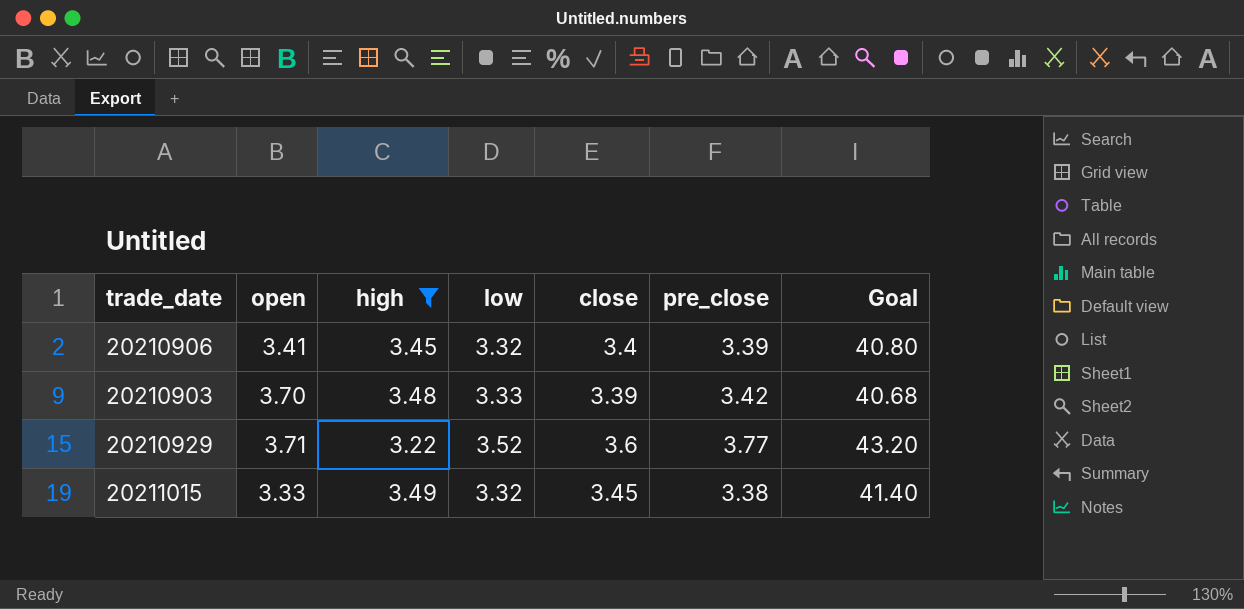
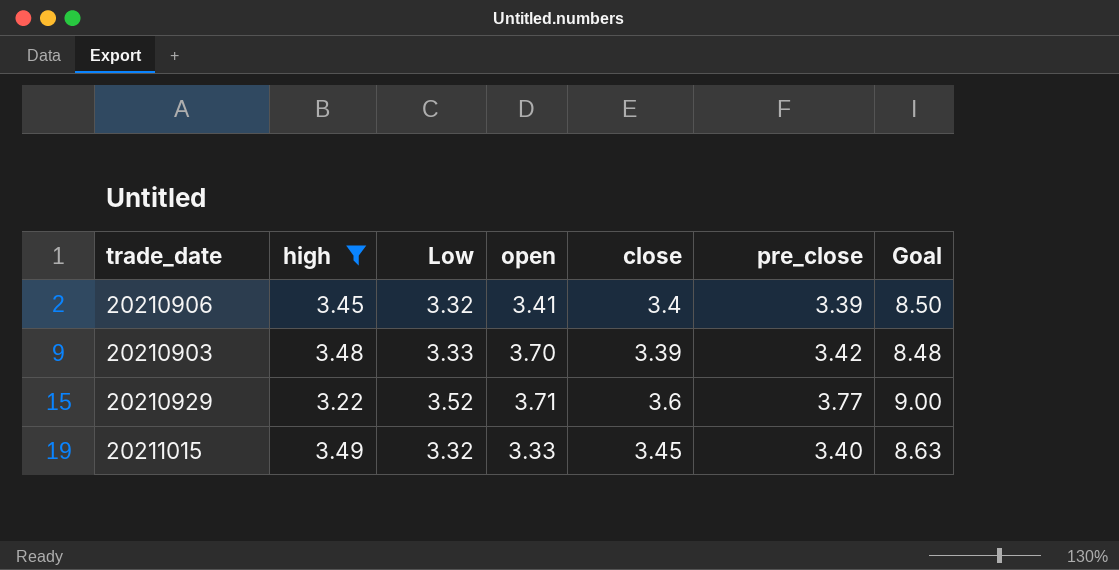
column name: low -> Low
column open | position: 2 -> 4
column Goal | formula: [close] * 12 -> [close] * 2.5
20211015 | pre_close: 3.38 -> 3.40

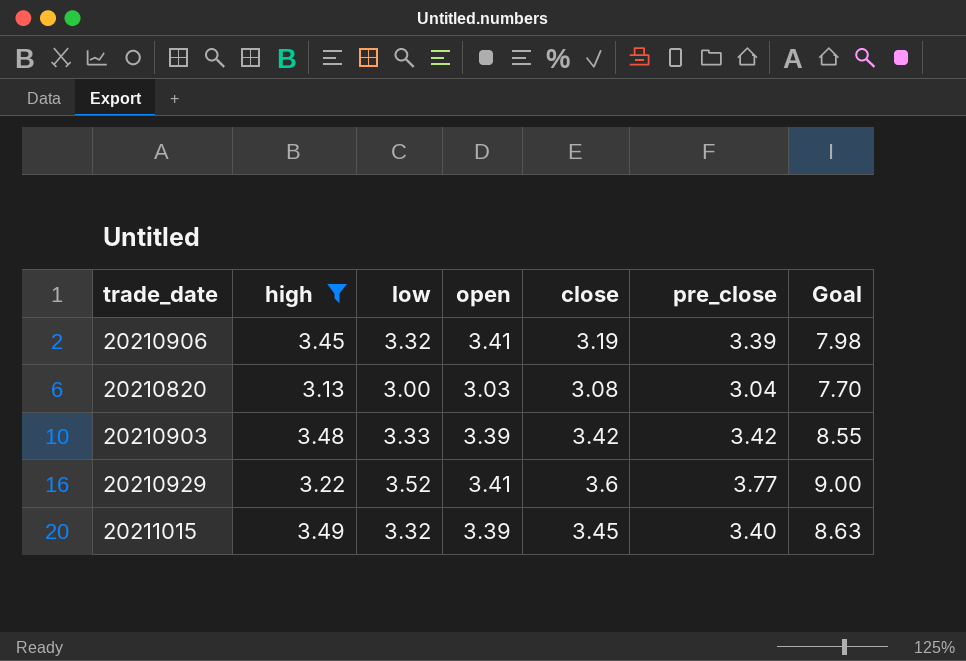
column name: Low -> low
20210906 | close: 3.4 -> 3.19
20210906 | Goal: 8.50 -> 7.98
row 20210820: none -> 3.13 | 3.00 | 3.03 | 3.08 | 3.04 | 7.70
20210903 | open: 3.70 -> 3.39
20210903 | close: 3.39 -> 3.42
20210903 | Goal: 8.48 -> 8.55
20210929 | open: 3.71 -> 3.41
20211015 | open: 3.33 -> 3.39

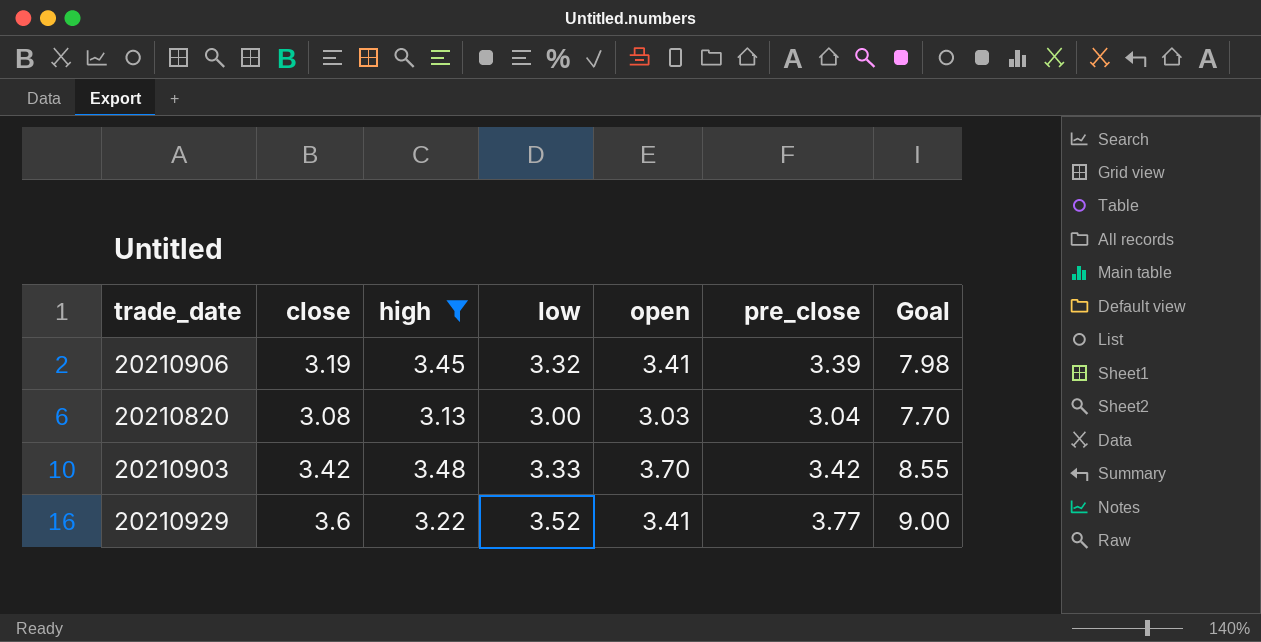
column close | position: 5 -> 2
row 20211015: 3.49 | 3.32 | 3.39 | 3.45 | 3.40 | 8.63 -> none
20210903 | open: 3.39 -> 3.70

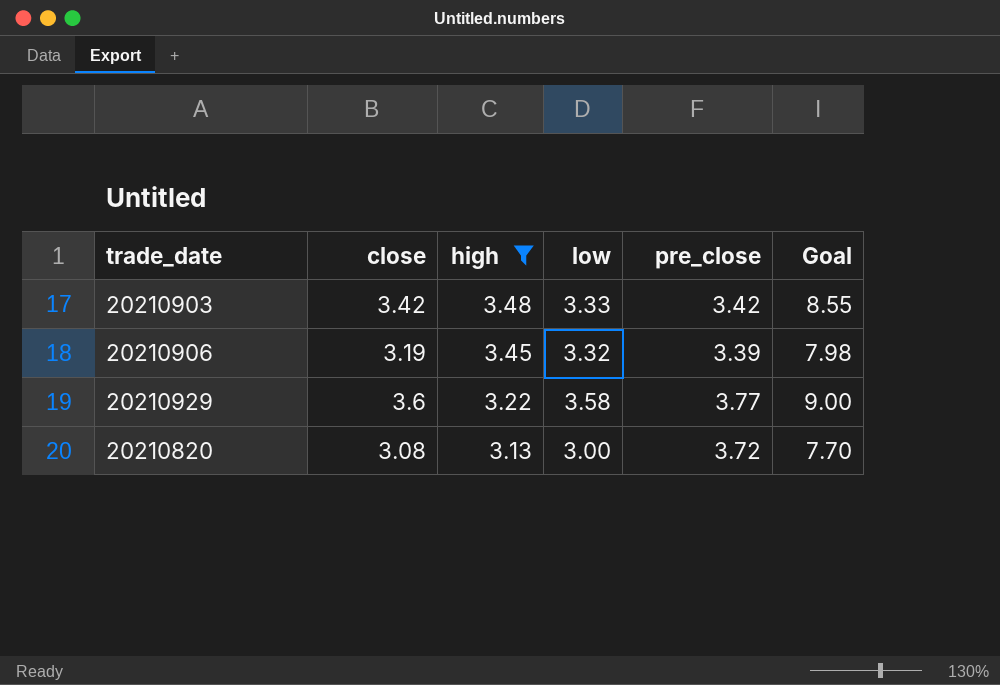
row order: none -> high descending
column open | position: 5 -> none
20210929 | low: 3.52 -> 3.58
20210820 | pre_close: 3.04 -> 3.72

